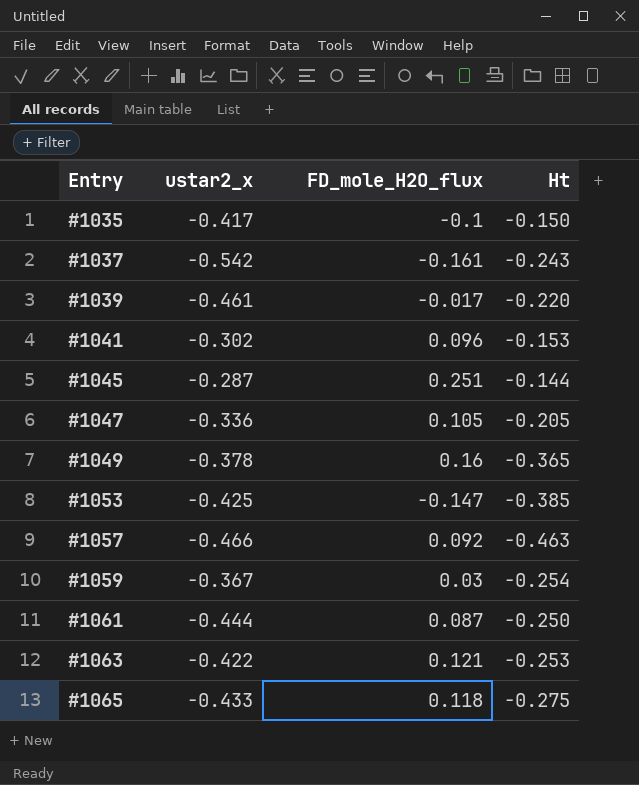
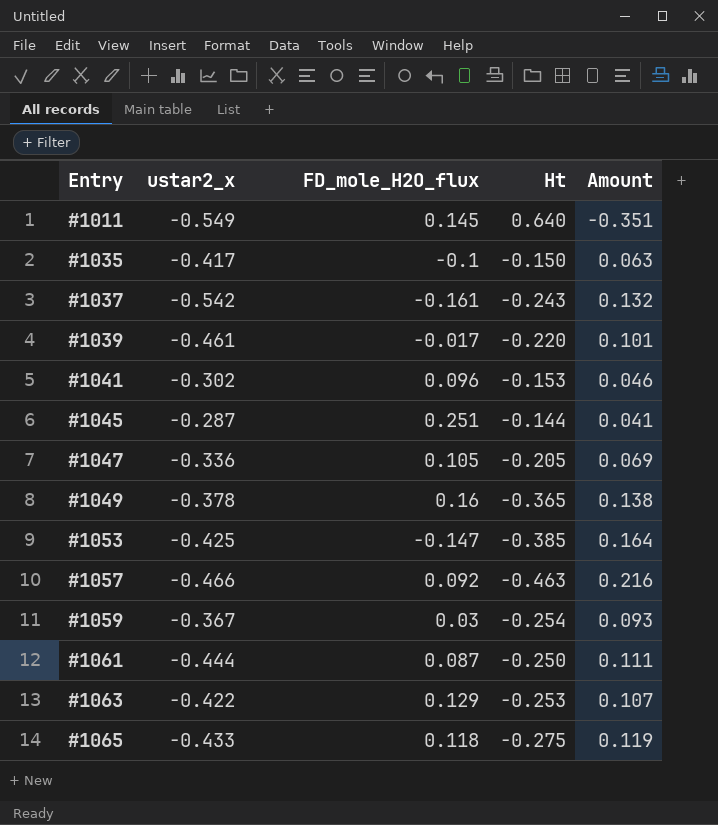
column Amount | formula: none -> [ustar2_x] * [Ht]
row #1011: none -> -0.549 | 0.145 | 0.640 | -0.351
#1063 | FD_mole_H2O_flux: 0.121 -> 0.129

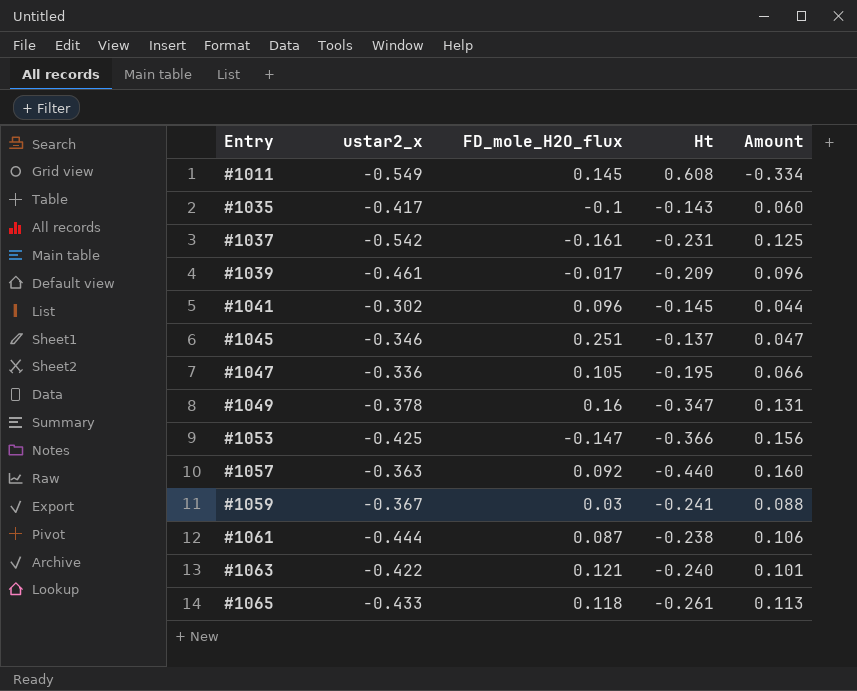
#1011 | Ht: 0.640 -> 0.608
#1011 | Amount: -0.351 -> -0.334
#1035 | Ht: -0.150 -> -0.143
#1035 | Amount: 0.063 -> 0.060
#1037 | Ht: -0.243 -> -0.231
#1037 | Amount: 0.132 -> 0.125
#1039 | Ht: -0.220 -> -0.209
#1039 | Amount: 0.101 -> 0.096
#1041 | Ht: -0.153 -> -0.145
#1041 | Amount: 0.046 -> 0.044
#1045 | ustar2_x: -0.287 -> -0.346
#1045 | Ht: -0.144 -> -0.137
#1045 | Amount: 0.041 -> 0.047
#1047 | Ht: -0.205 -> -0.195
#1047 | Amount: 0.069 -> 0.066
#1049 | Ht: -0.365 -> -0.347
#1049 | Amount: 0.138 -> 0.131
#1053 | Ht: -0.385 -> -0.366
#1053 | Amount: 0.164 -> 0.156
#1057 | ustar2_x: -0.466 -> -0.363
#1057 | Ht: -0.463 -> -0.440
#1057 | Amount: 0.216 -> 0.160
#1059 | Ht: -0.254 -> -0.241
#1059 | Amount: 0.093 -> 0.088
#1061 | Ht: -0.250 -> -0.238
#1061 | Amount: 0.111 -> 0.106
#1063 | FD_mole_H2O_flux: 0.129 -> 0.121
#1063 | Ht: -0.253 -> -0.240
#1063 | Amount: 0.107 -> 0.101
#1065 | Ht: -0.275 -> -0.261
#1065 | Amount: 0.119 -> 0.113

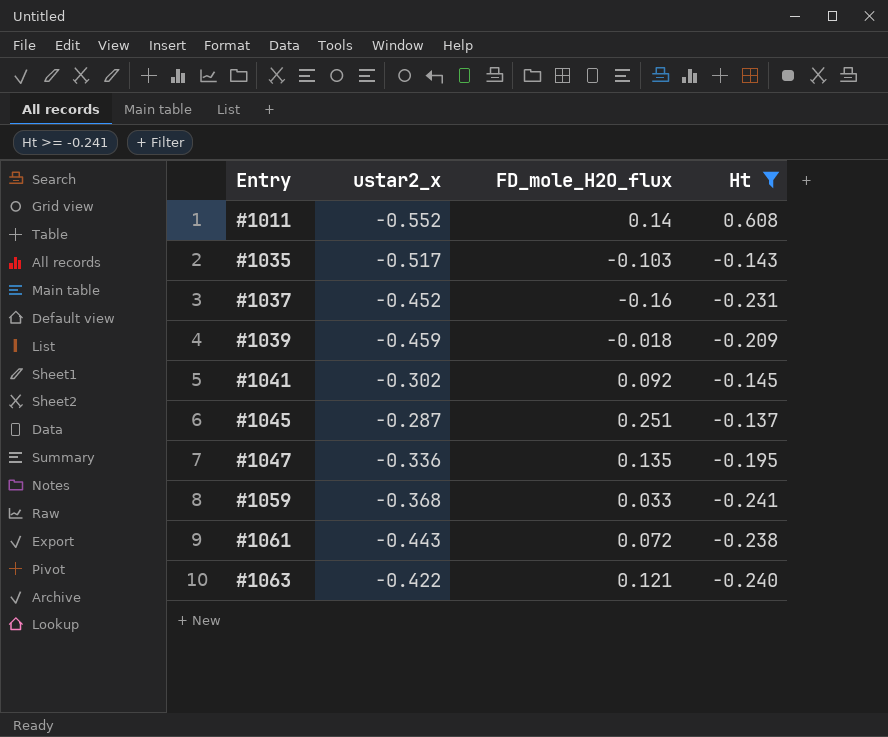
filter: none -> Ht >= -0.241
column Amount | formula: [ustar2_x] * [Ht] -> none
#1011 | ustar2_x: -0.549 -> -0.552
#1011 | FD_mole_H2O_flux: 0.145 -> 0.14
#1035 | ustar2_x: -0.417 -> -0.517
#1035 | FD_mole_H2O_flux: -0.1 -> -0.103
#1037 | ustar2_x: -0.542 -> -0.452
#1037 | FD_mole_H2O_flux: -0.161 -> -0.16
#1039 | ustar2_x: -0.461 -> -0.459
#1039 | FD_mole_H2O_flux: -0.017 -> -0.018
#1041 | FD_mole_H2O_flux: 0.096 -> 0.092
#1045 | ustar2_x: -0.346 -> -0.287
#1047 | FD_mole_H2O_flux: 0.105 -> 0.135
#1059 | ustar2_x: -0.367 -> -0.368
#1059 | FD_mole_H2O_flux: 0.03 -> 0.033
#1061 | ustar2_x: -0.444 -> -0.443
#1061 | FD_mole_H2O_flux: 0.087 -> 0.072

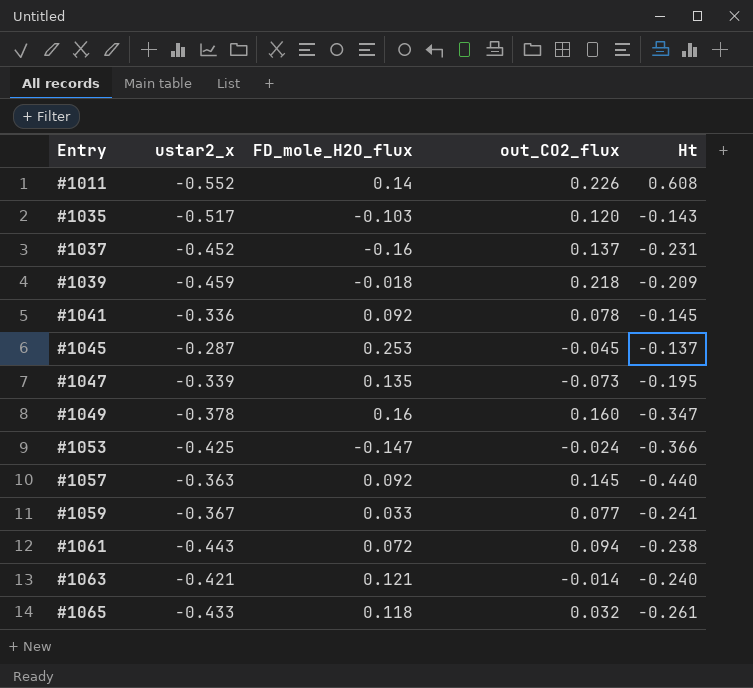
filter: Ht >= -0.241 -> none
column out_CO2_flux | position: none -> 4
#1041 | ustar2_x: -0.302 -> -0.336
#1045 | FD_mole_H2O_flux: 0.251 -> 0.253
#1047 | ustar2_x: -0.336 -> -0.339
#1059 | ustar2_x: -0.368 -> -0.367
#1063 | ustar2_x: -0.422 -> -0.421

